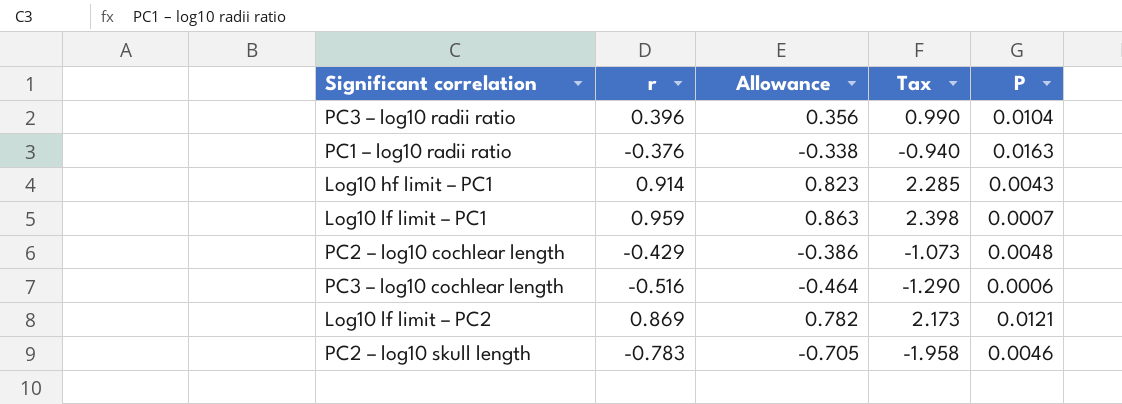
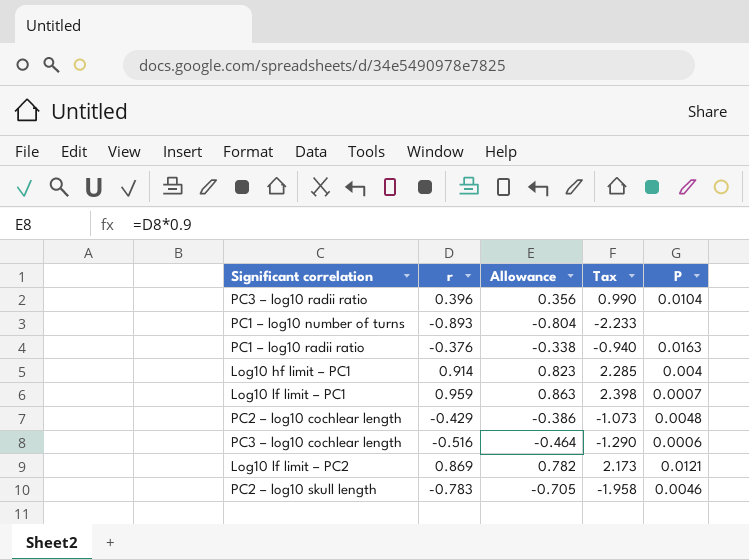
row PC1 – log10 number of turns: none -> -0.893 | -0.804 | -2.233 | none
Log10 hf limit – PC1 | P: 0.0043 -> 0.004

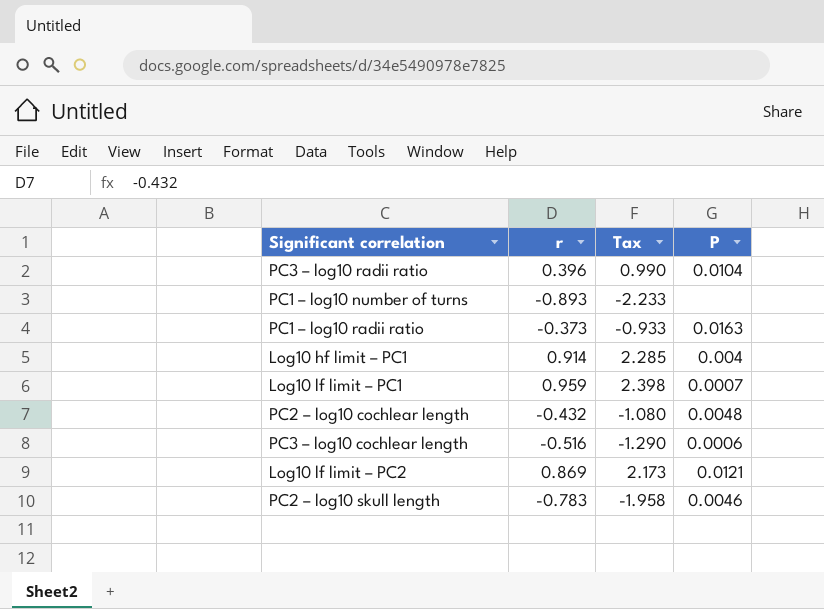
column Allowance | formula: [r] * 0.9 -> none
PC1 – log10 radii ratio | r: -0.376 -> -0.373
PC1 – log10 radii ratio | Tax: -0.940 -> -0.933
PC2 – log10 cochlear length | r: -0.429 -> -0.432
PC2 – log10 cochlear length | Tax: -1.073 -> -1.080

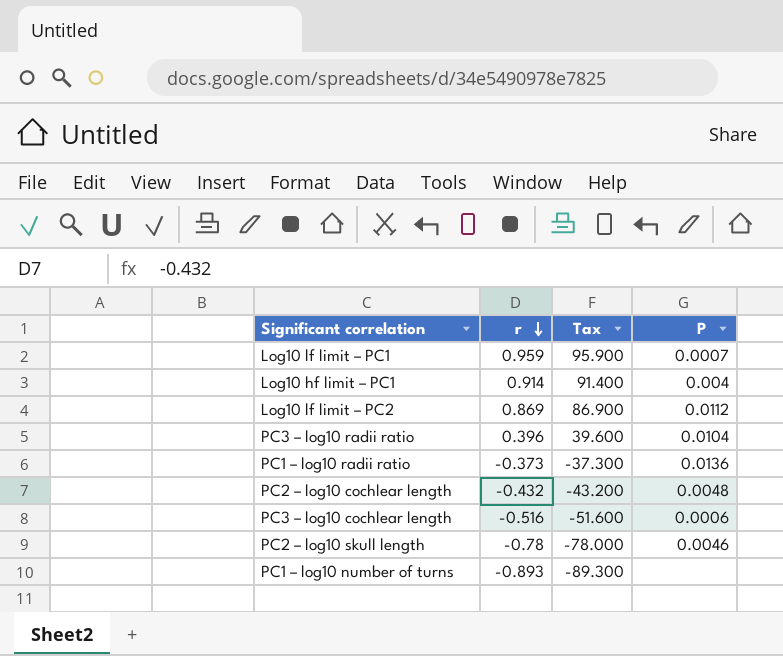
row order: none -> r descending
column Tax | formula: [r] * 2.5 -> [r] * 100
Log10 lf limit – PC2 | P: 0.0121 -> 0.0112
PC1 – log10 radii ratio | P: 0.0163 -> 0.0136
PC2 – log10 skull length | r: -0.783 -> -0.78

